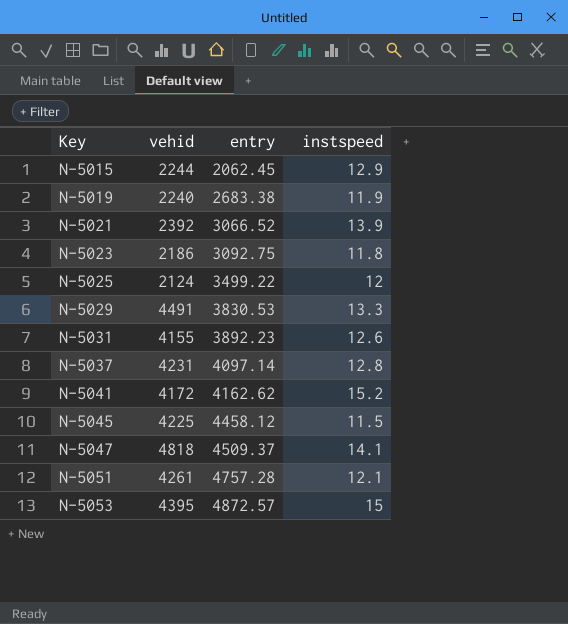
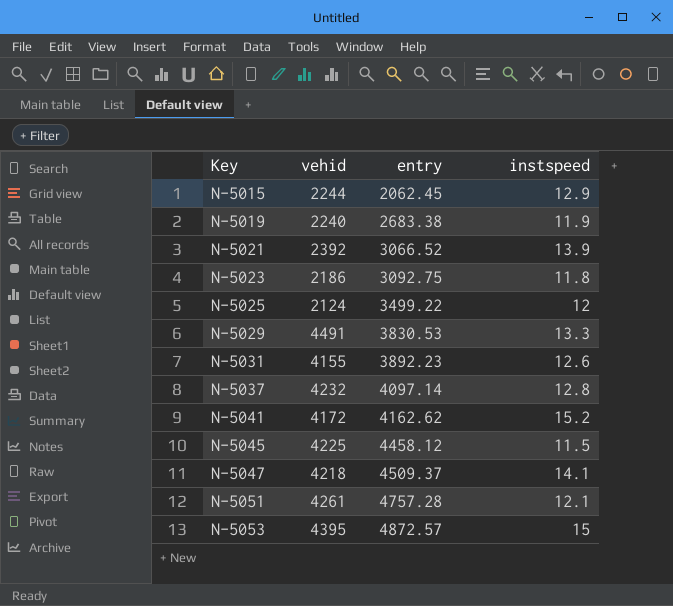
N-5037 | vehid: 4231 -> 4232
N-5047 | vehid: 4818 -> 4218

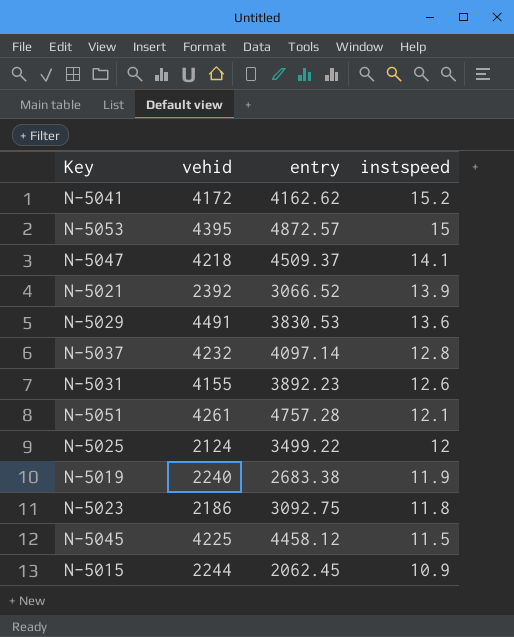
row order: Key ascending -> instspeed descending
N-5029 | instspeed: 13.3 -> 13.6
N-5015 | instspeed: 12.9 -> 10.9

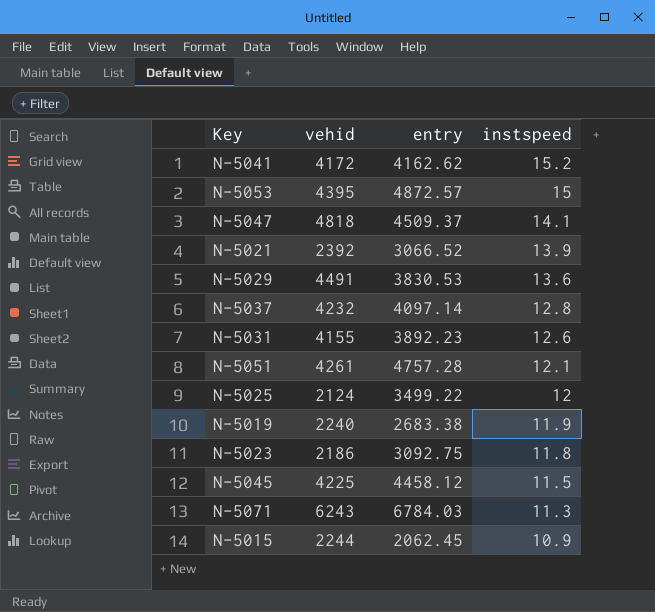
N-5047 | vehid: 4218 -> 4818
row N-5071: none -> 6243 | 6784.03 | 11.3

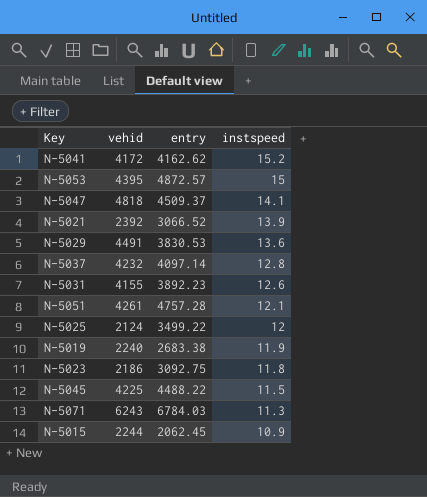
N-5045 | entry: 4458.12 -> 4488.22

